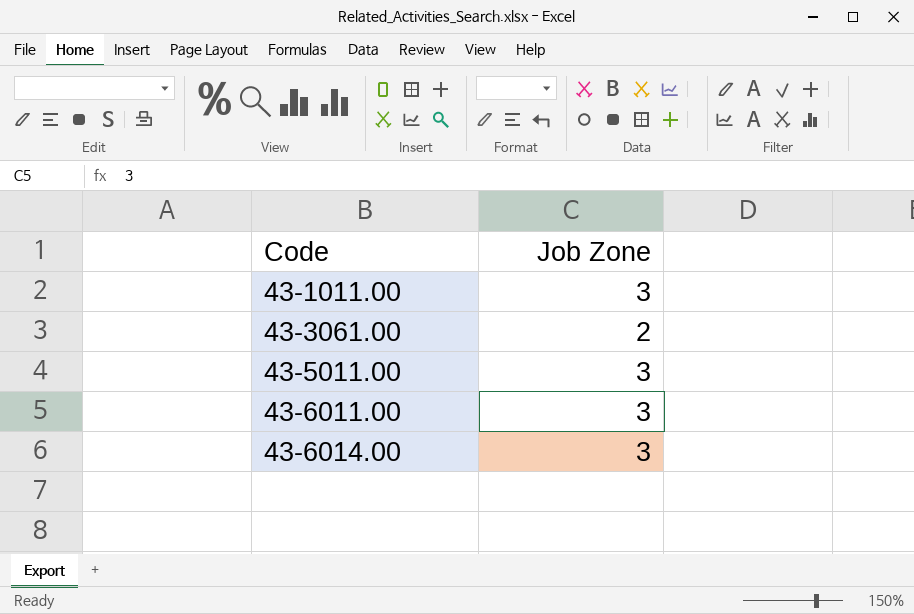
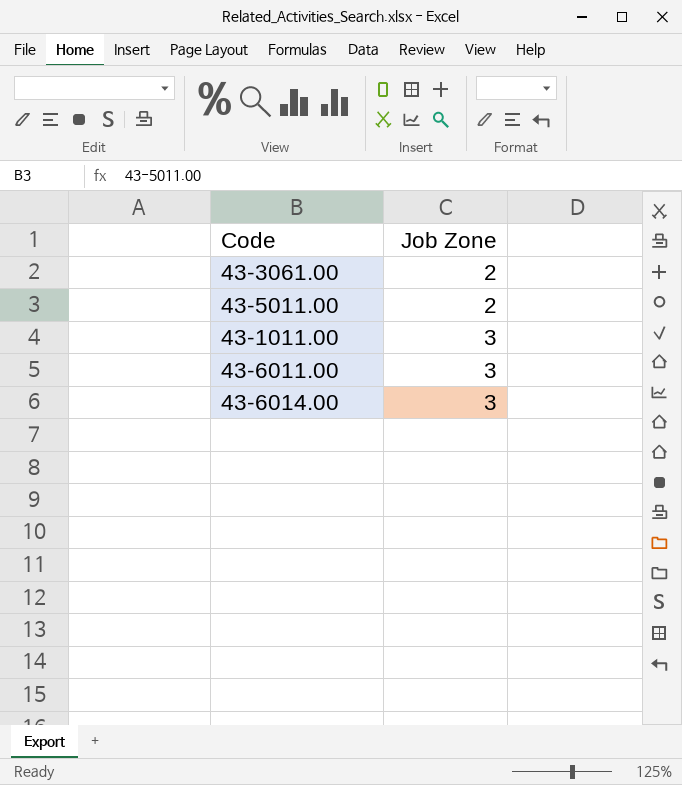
row order: Code ascending -> Job Zone ascending
43-5011.00 | Job Zone: 3 -> 2

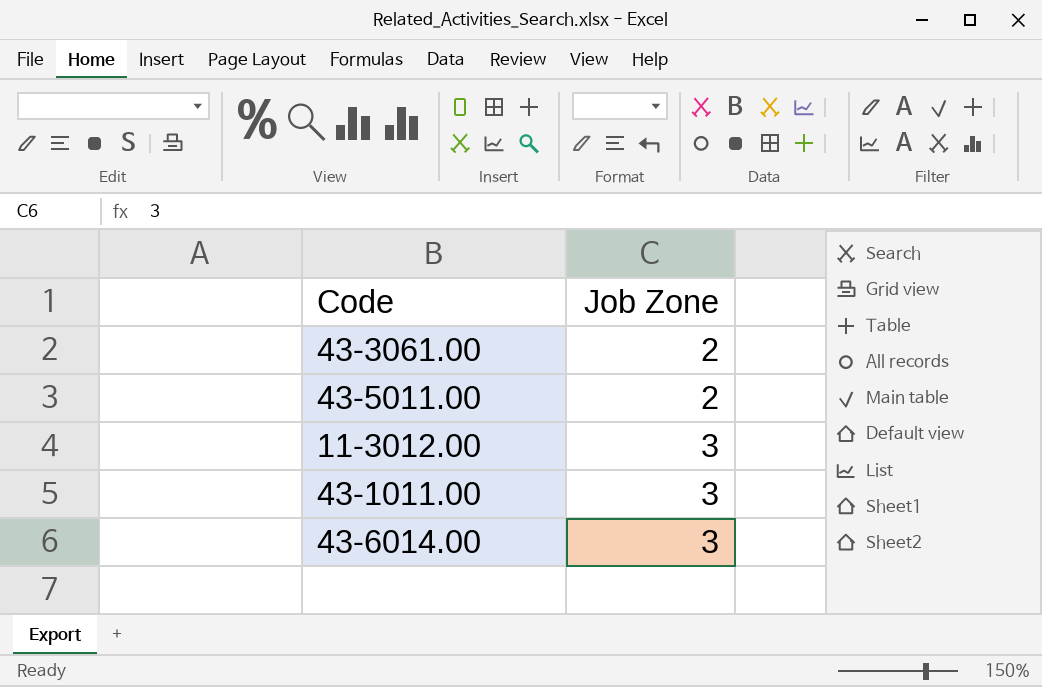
row 43-6011.00: 3 -> none
row 11-3012.00: none -> 3

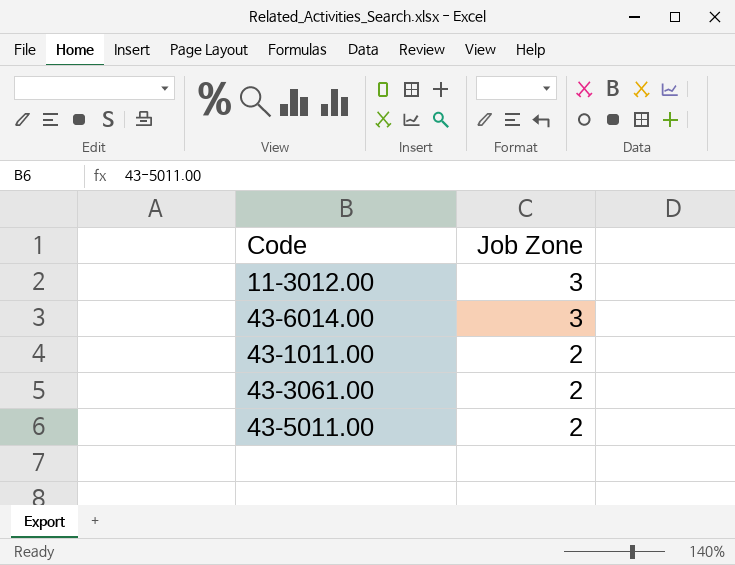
row order: Job Zone ascending -> Job Zone descending
43-1011.00 | Job Zone: 3 -> 2

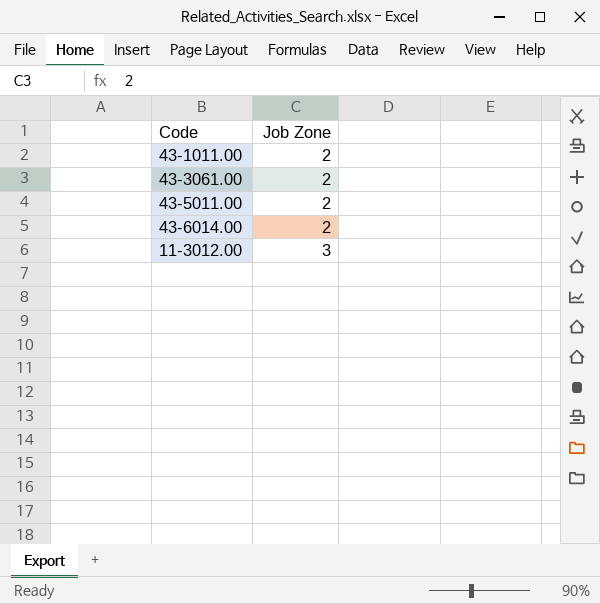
row order: Job Zone descending -> Job Zone ascending
43-6014.00 | Job Zone: 3 -> 2

